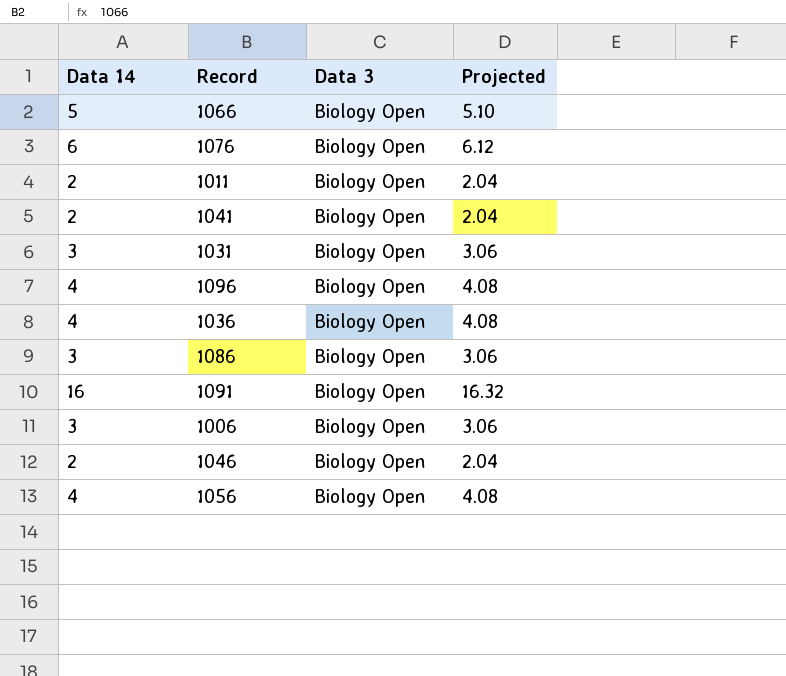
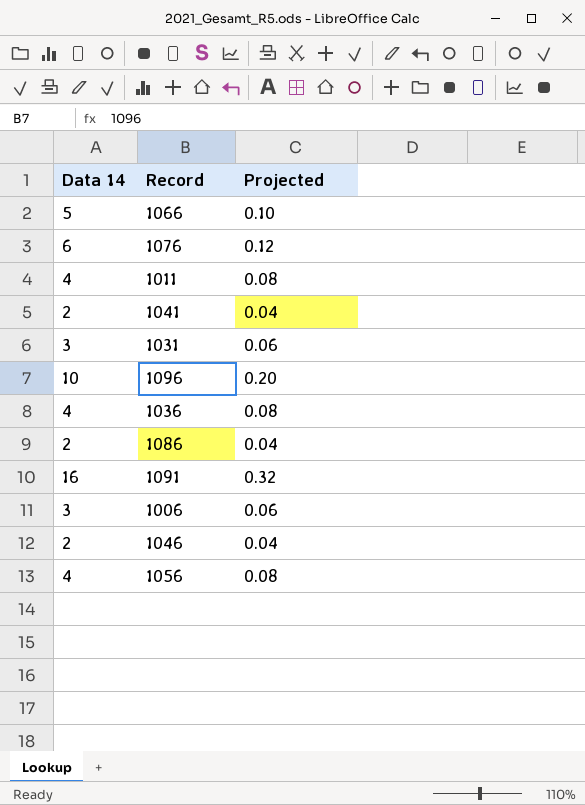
column Data 3 | position: 3 -> none
column Projected | formula: [Data 14] * 1.02 -> [Data 14] * 0.02
1011 | Data 14: 2 -> 4
1096 | Data 14: 4 -> 10
1086 | Data 14: 3 -> 2

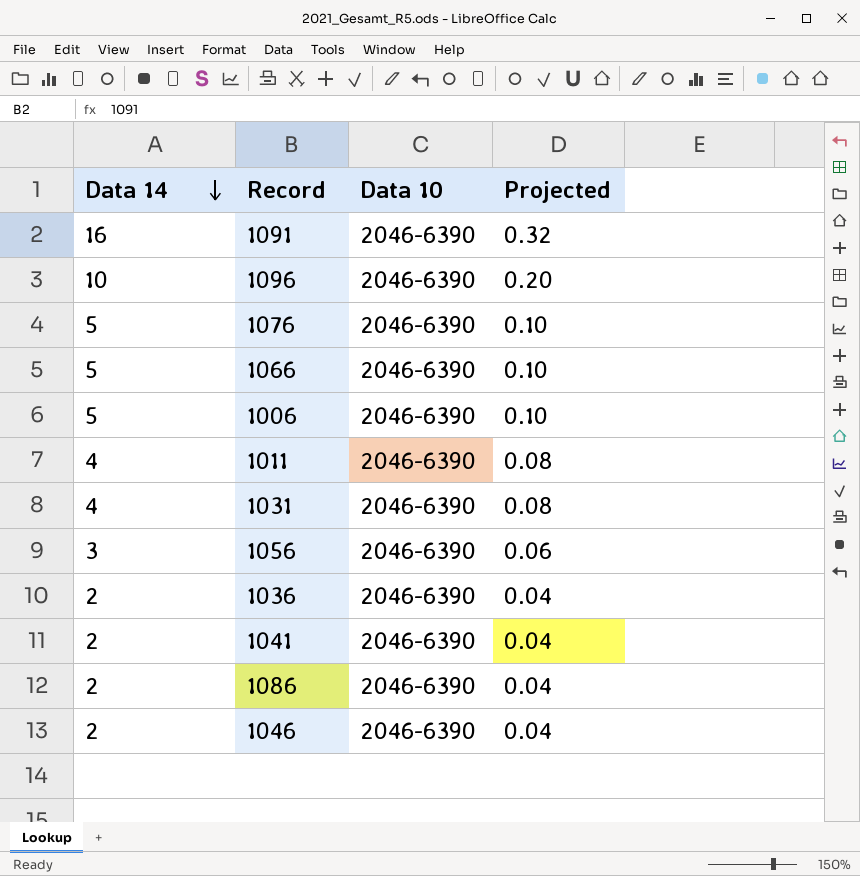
row order: none -> Data 14 descending
column Data 10 | position: none -> 3
1076 | Data 14: 6 -> 5
1076 | Projected: 0.12 -> 0.10
1006 | Data 14: 3 -> 5
1006 | Projected: 0.06 -> 0.10
1031 | Data 14: 3 -> 4
1031 | Projected: 0.06 -> 0.08
1056 | Data 14: 4 -> 3
1056 | Projected: 0.08 -> 0.06
1036 | Data 14: 4 -> 2
1036 | Projected: 0.08 -> 0.04

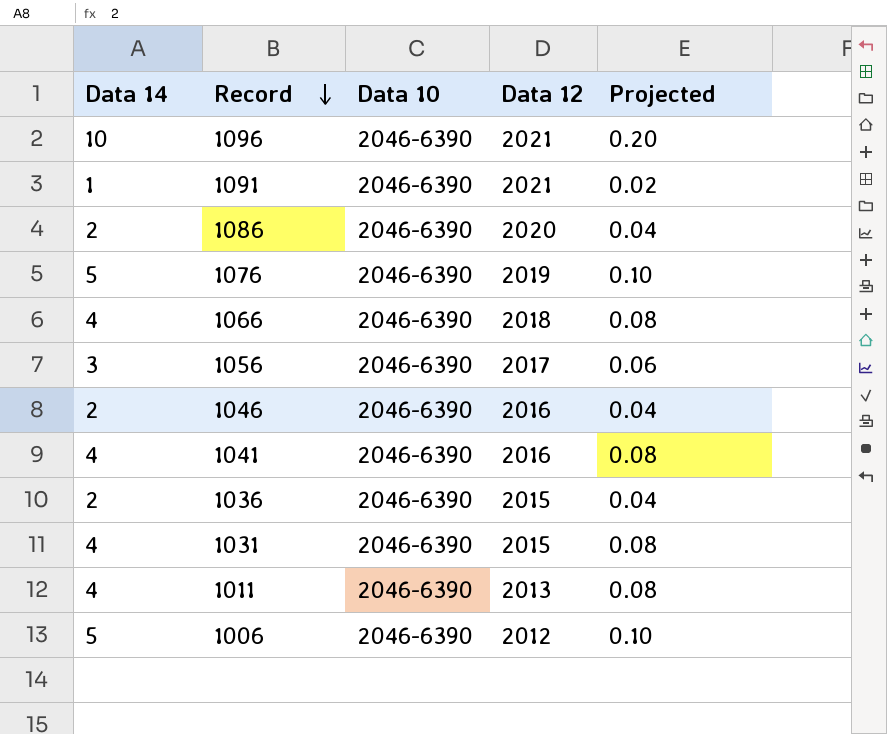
row order: Data 14 descending -> Record descending
column Data 12 | position: none -> 4
1091 | Data 14: 16 -> 1
1091 | Projected: 0.32 -> 0.02
1066 | Data 14: 5 -> 4
1066 | Projected: 0.10 -> 0.08
1041 | Data 14: 2 -> 4
1041 | Projected: 0.04 -> 0.08

